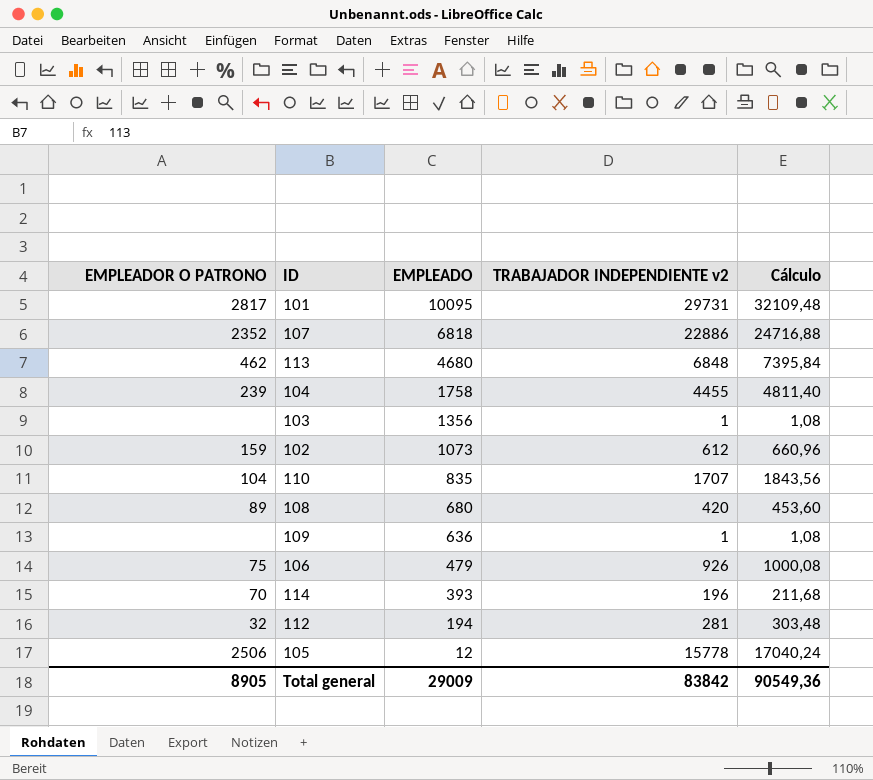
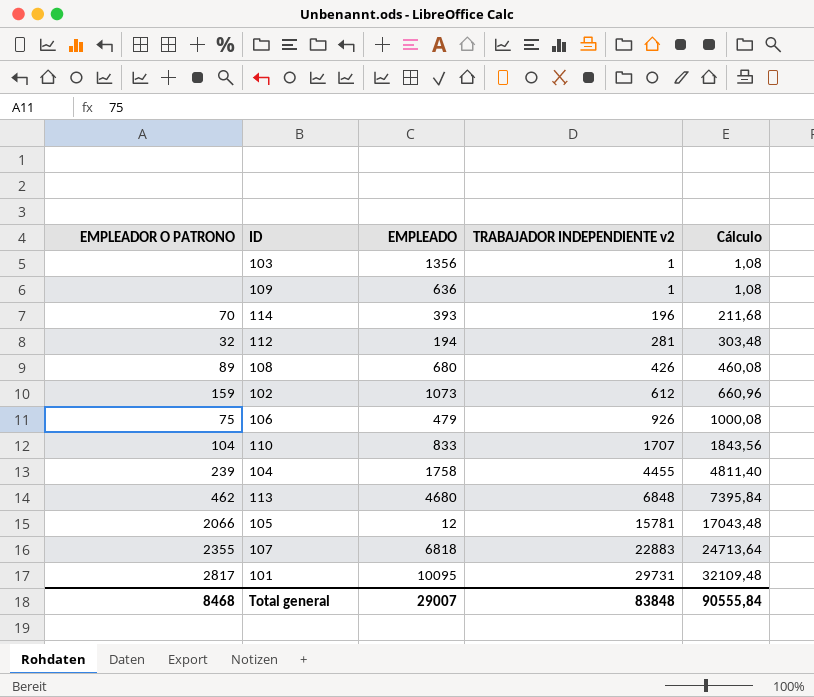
row order: EMPLEADO descending -> TRABAJADOR INDEPENDIENTE v2 ascending
108 | TRABAJADOR INDEPENDIENTE v2: 420 -> 426
108 | Cálculo: 453,60 -> 460,08
110 | EMPLEADO: 835 -> 833
105 | EMPLEADOR O PATRONO: 2506 -> 2066
105 | TRABAJADOR INDEPENDIENTE v2: 15778 -> 15781
105 | Cálculo: 17040,24 -> 17043,48
107 | EMPLEADOR O PATRONO: 2352 -> 2355
107 | TRABAJADOR INDEPENDIENTE v2: 22886 -> 22883
107 | Cálculo: 24716,88 -> 24713,64
Total general | EMPLEADOR O PATRONO: 8905 -> 8468
Total general | EMPLEADO: 29009 -> 29007
Total general | TRABAJADOR INDEPENDIENTE v2: 83842 -> 83848
Total general | Cálculo: 90549,36 -> 90555,84

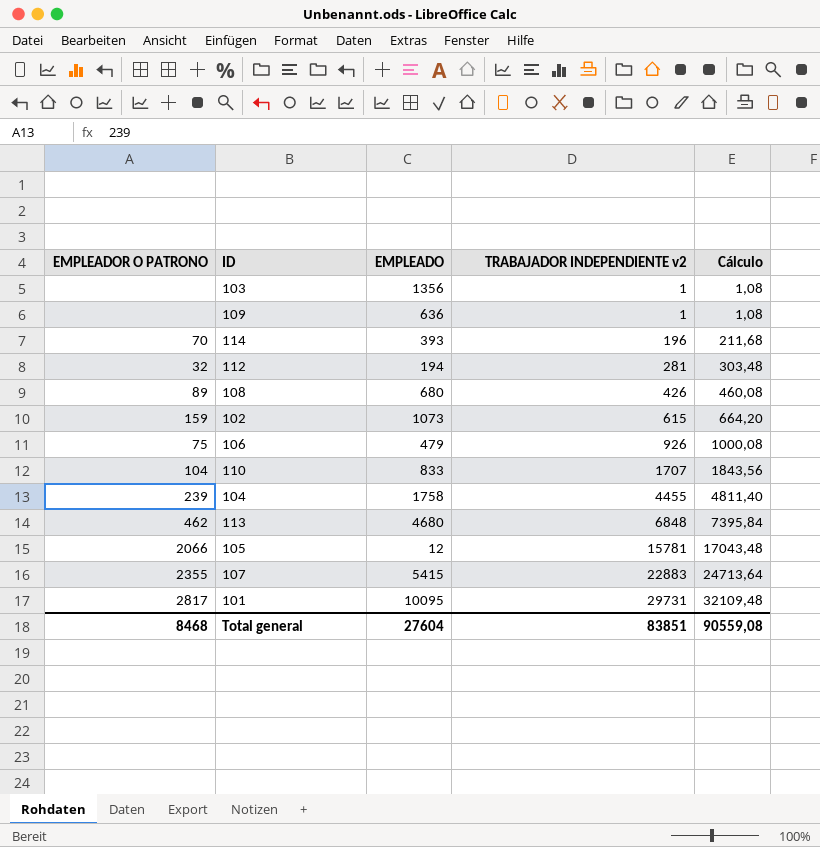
102 | TRABAJADOR INDEPENDIENTE v2: 612 -> 615
102 | Cálculo: 660,96 -> 664,20
107 | EMPLEADO: 6818 -> 5415
Total general | EMPLEADO: 29007 -> 27604
Total general | TRABAJADOR INDEPENDIENTE v2: 83848 -> 83851
Total general | Cálculo: 90555,84 -> 90559,08

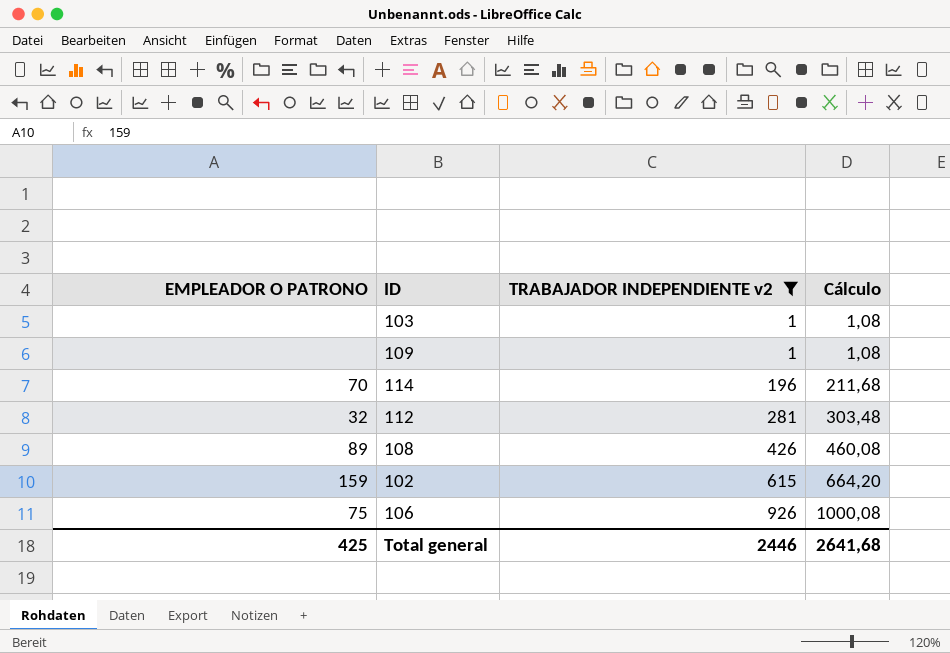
filter: none -> TRABAJADOR INDEPENDIENTE v2 <= 926
column EMPLEADO | position: 3 -> none
Total general | EMPLEADOR O PATRONO: 8468 -> 425
Total general | TRABAJADOR INDEPENDIENTE v2: 83851 -> 2446
Total general | Cálculo: 90559,08 -> 2641,68

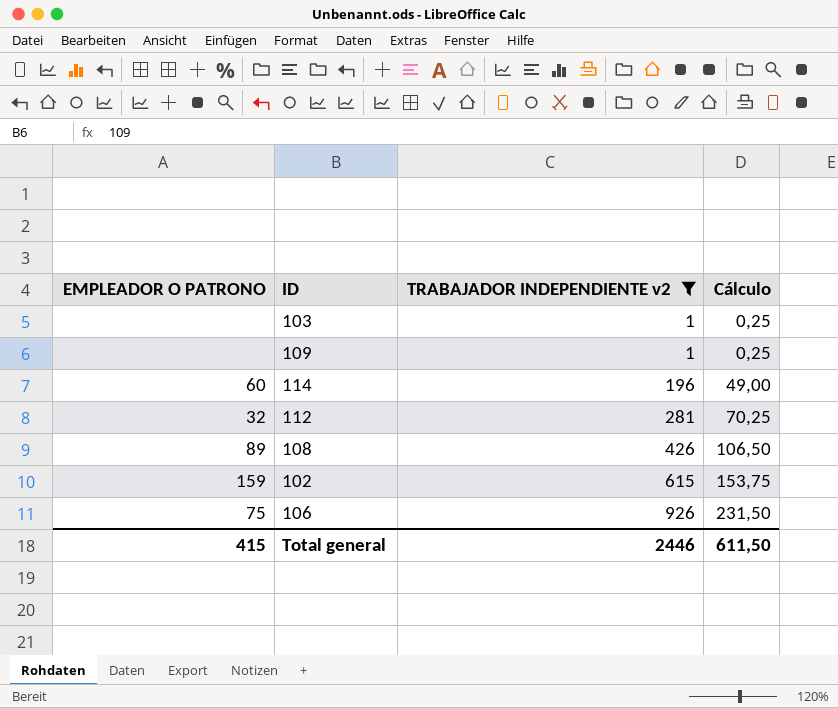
column Cálculo | formula: [TRABAJADOR INDEPENDIENTE v2] * 1,08 -> [TRABAJADOR INDEPENDIENTE v2] * 0,25
114 | EMPLEADOR O PATRONO: 70 -> 60
Total general | EMPLEADOR O PATRONO: 425 -> 415
Total general | Cálculo: 2641,68 -> 611,50

